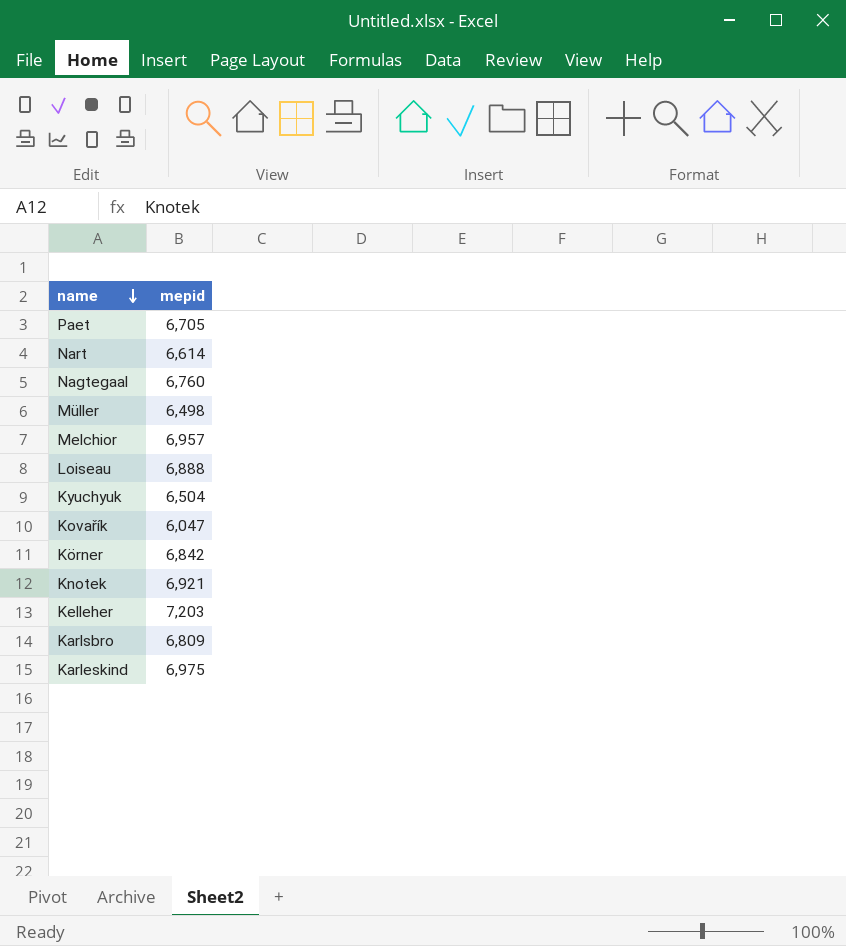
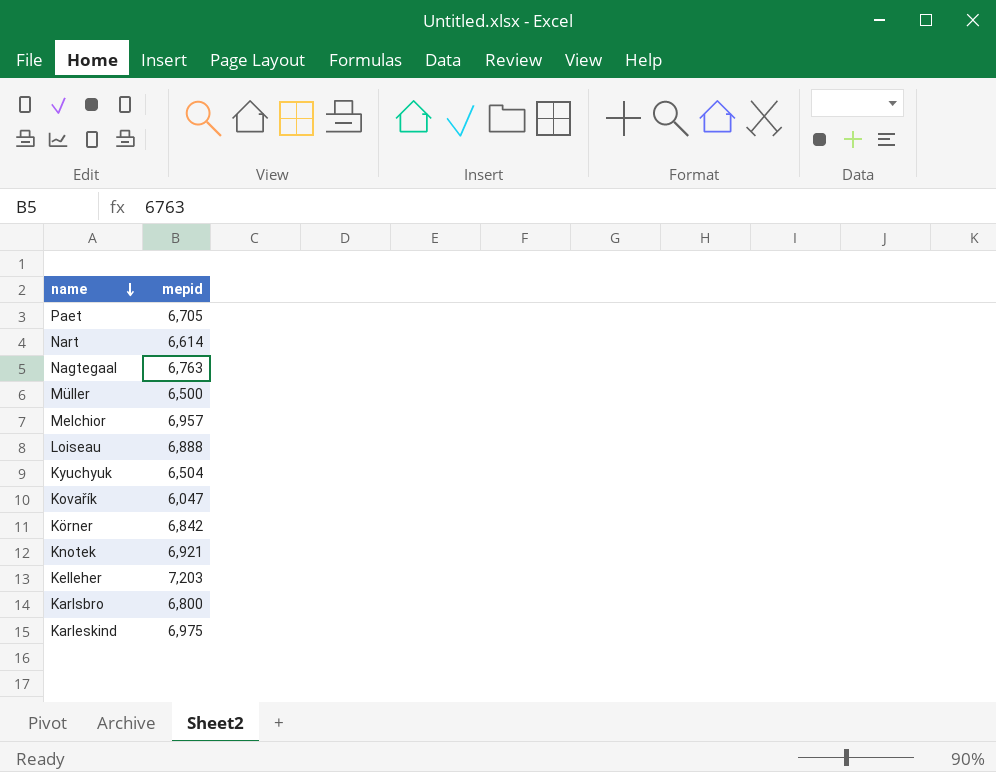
Nagtegaal | mepid: 6,760 -> 6,763
Müller | mepid: 6,498 -> 6,500
Karlsbro | mepid: 6,809 -> 6,800

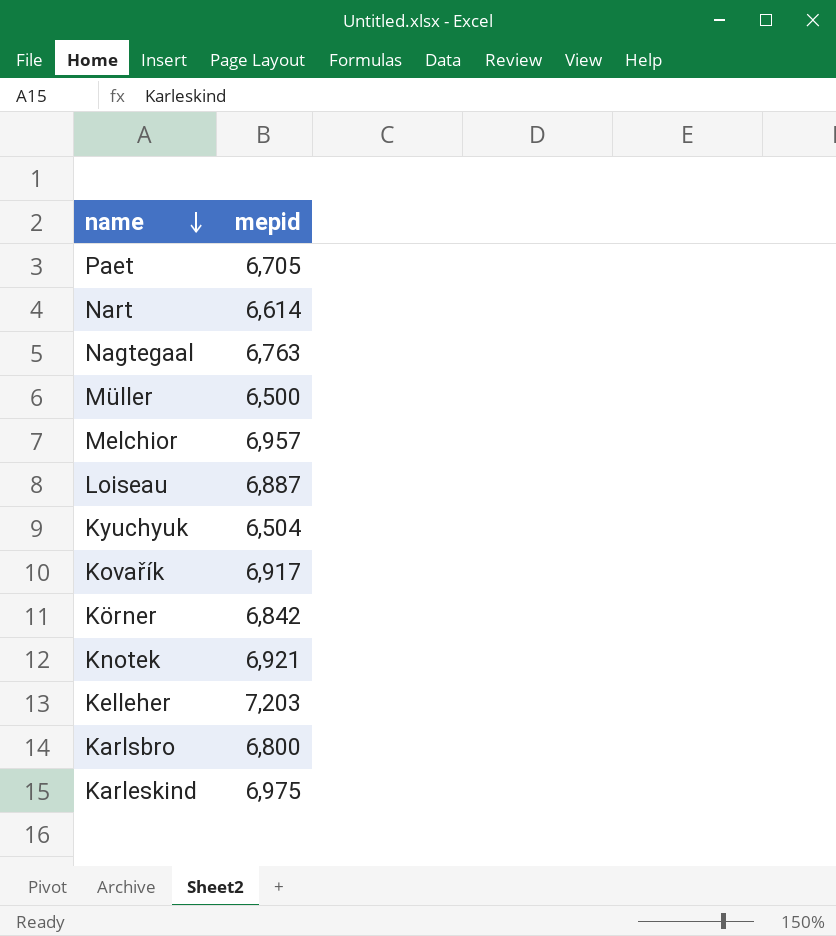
Loiseau | mepid: 6,888 -> 6,887
Kovařík | mepid: 6,047 -> 6,917

